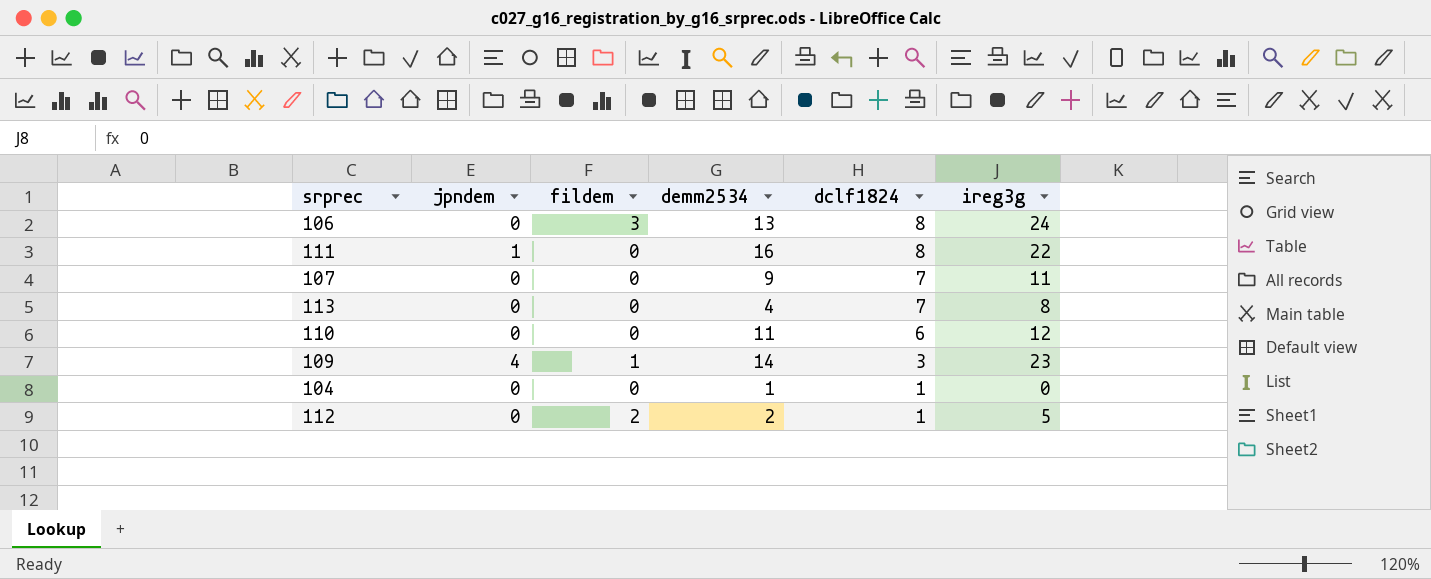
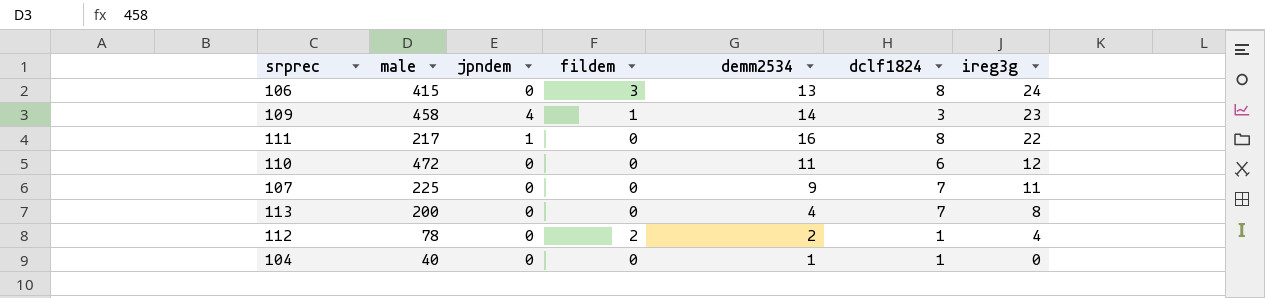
row order: dclf1824 descending -> ireg3g descending
column male | position: none -> 2
112 | ireg3g: 5 -> 4

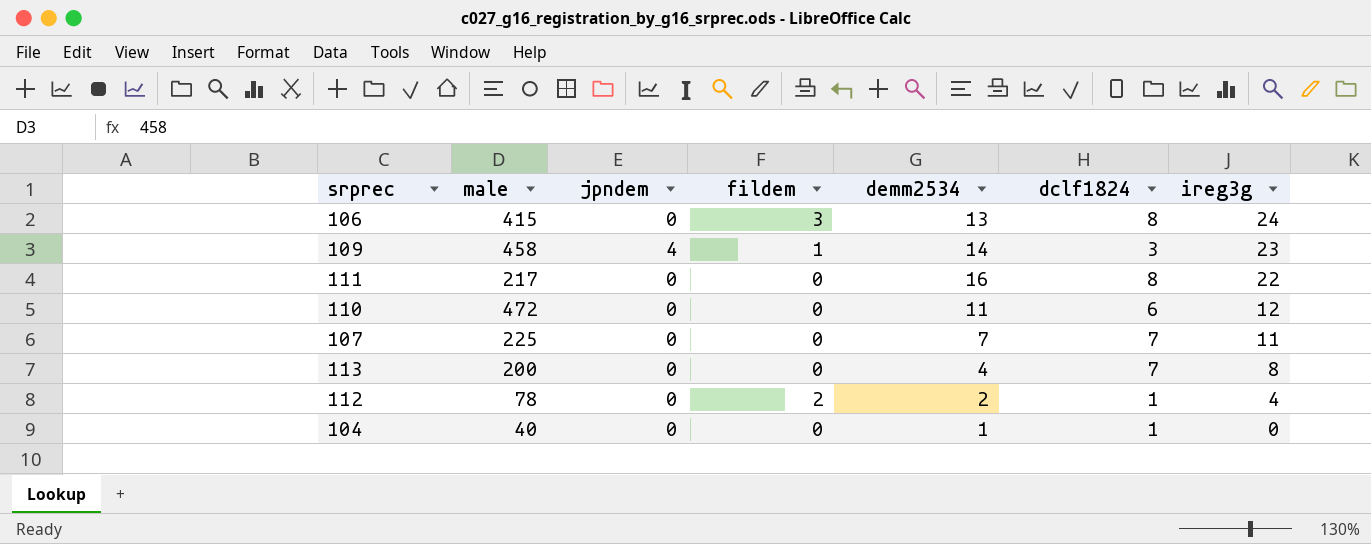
111 | jpndem: 1 -> 0
107 | demm2534: 9 -> 7

